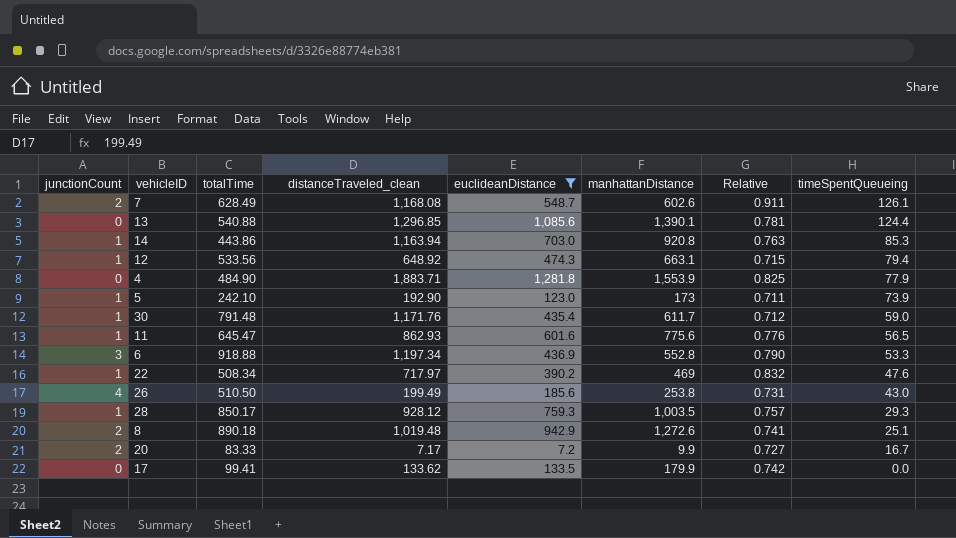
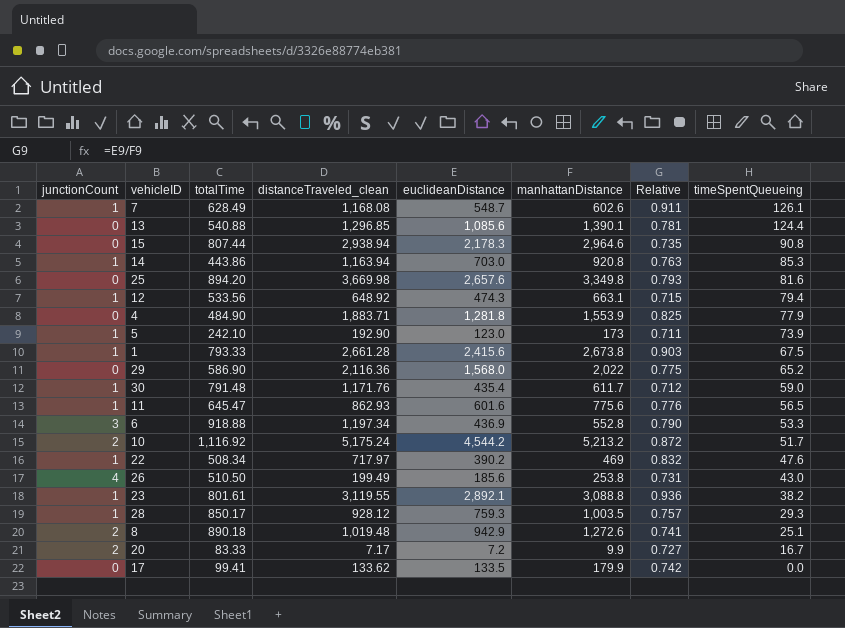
filter: euclideanDistance <= 1,281.8 -> none
7 | junctionCount: 2 -> 1

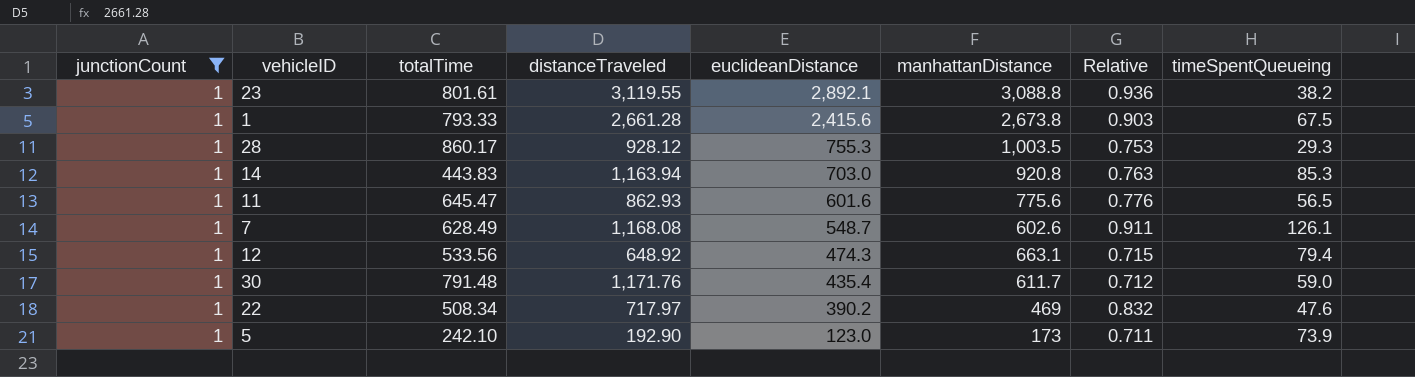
filter: none -> junctionCount = 1
row order: timeSpentQueueing descending -> euclideanDistance descending
column name: distanceTraveled_clean -> distanceTraveled
28 | totalTime: 850.17 -> 860.17
28 | euclideanDistance: 759.3 -> 755.3
28 | Relative: 0.757 -> 0.753
14 | totalTime: 443.86 -> 443.83

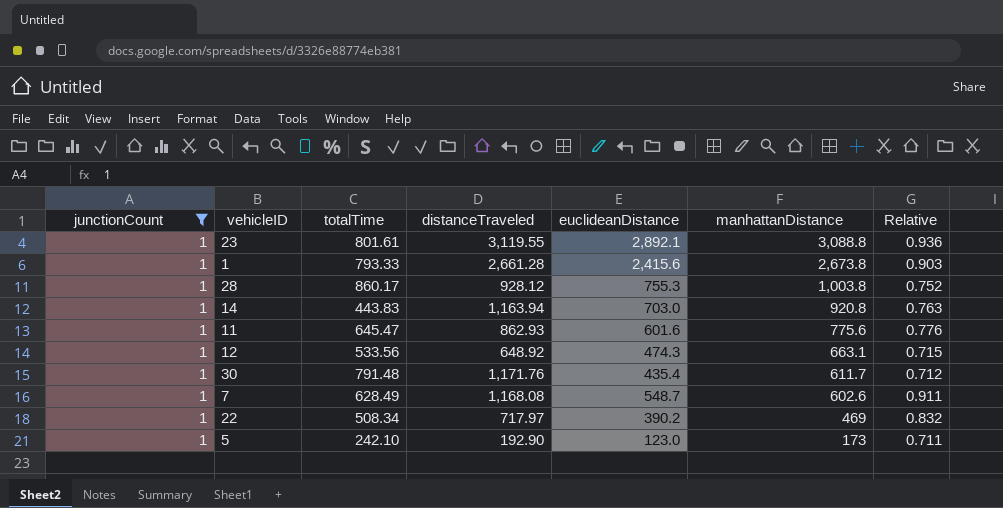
row order: euclideanDistance descending -> manhattanDistance descending
column timeSpentQueueing | position: 8 -> none
28 | manhattanDistance: 1,003.5 -> 1,003.8
28 | Relative: 0.753 -> 0.752

